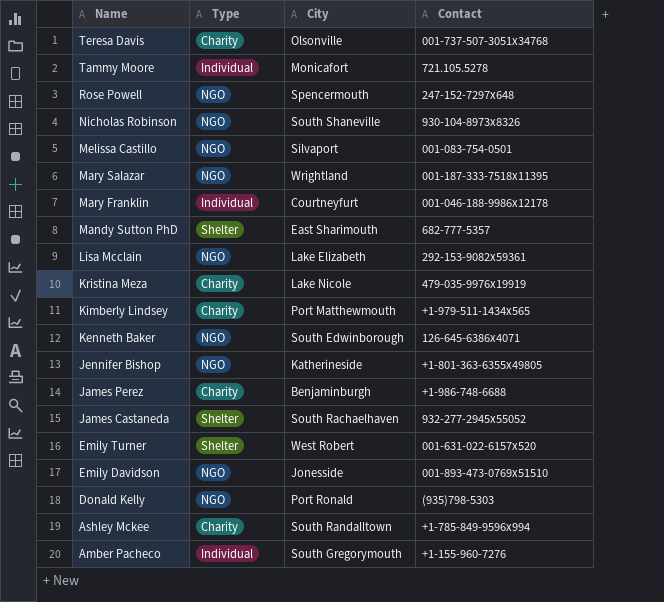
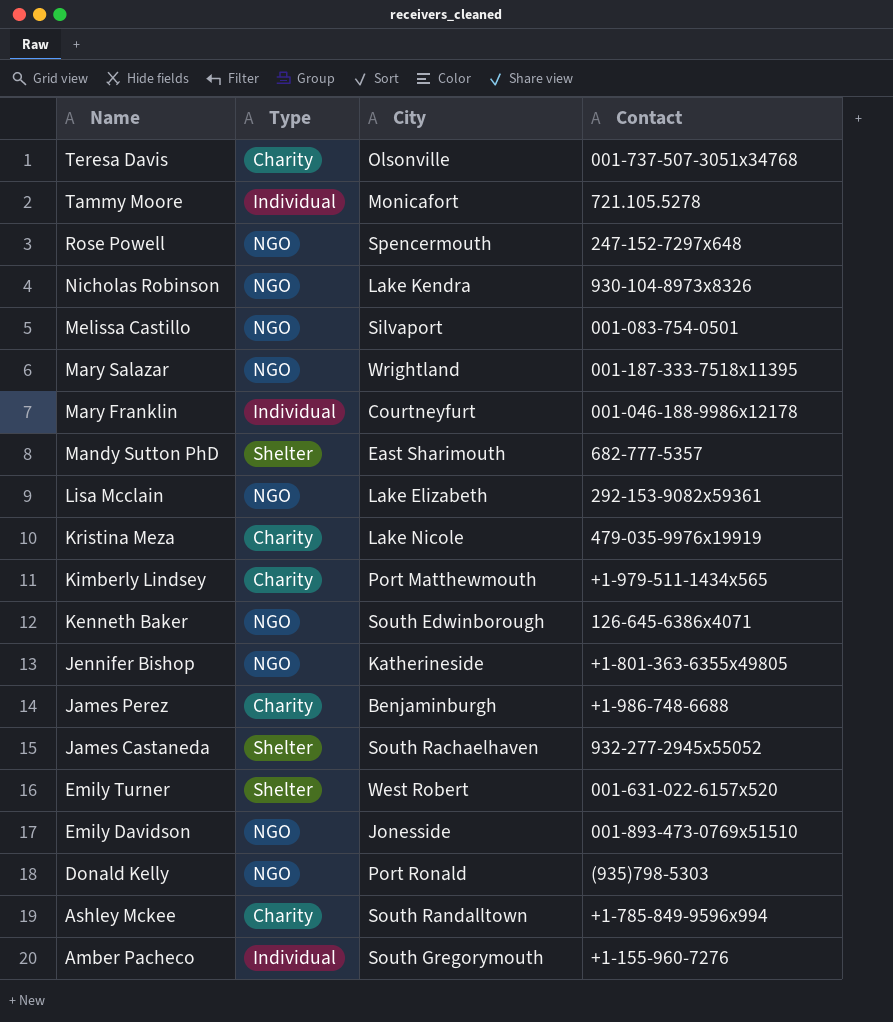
Nicholas Robinson | City: South Shaneville -> Lake Kendra

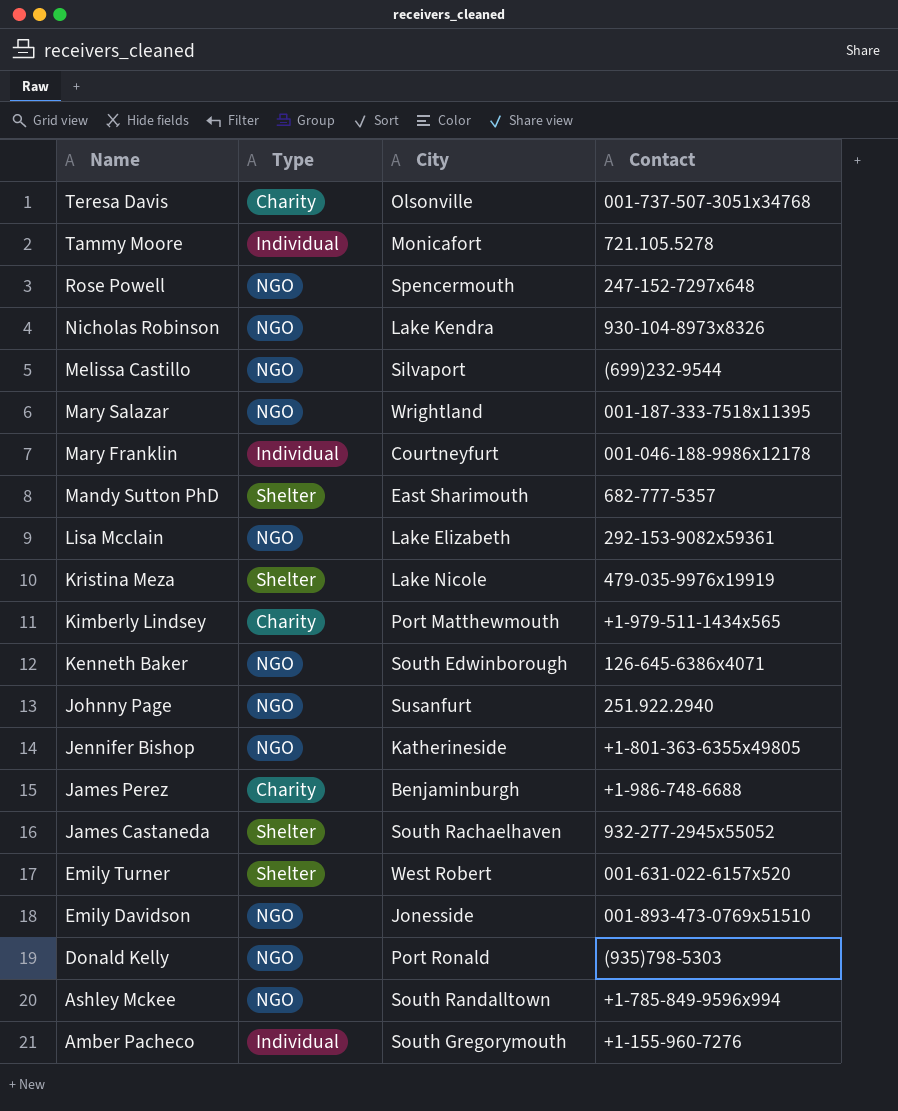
Melissa Castillo | Contact: 001-083-754-0501 -> (699)232-9544
Kristina Meza | Type: Charity -> Shelter
row Johnny Page: none -> NGO | Susanfurt | 251.922.2940
Ashley Mckee | Type: Charity -> NGO

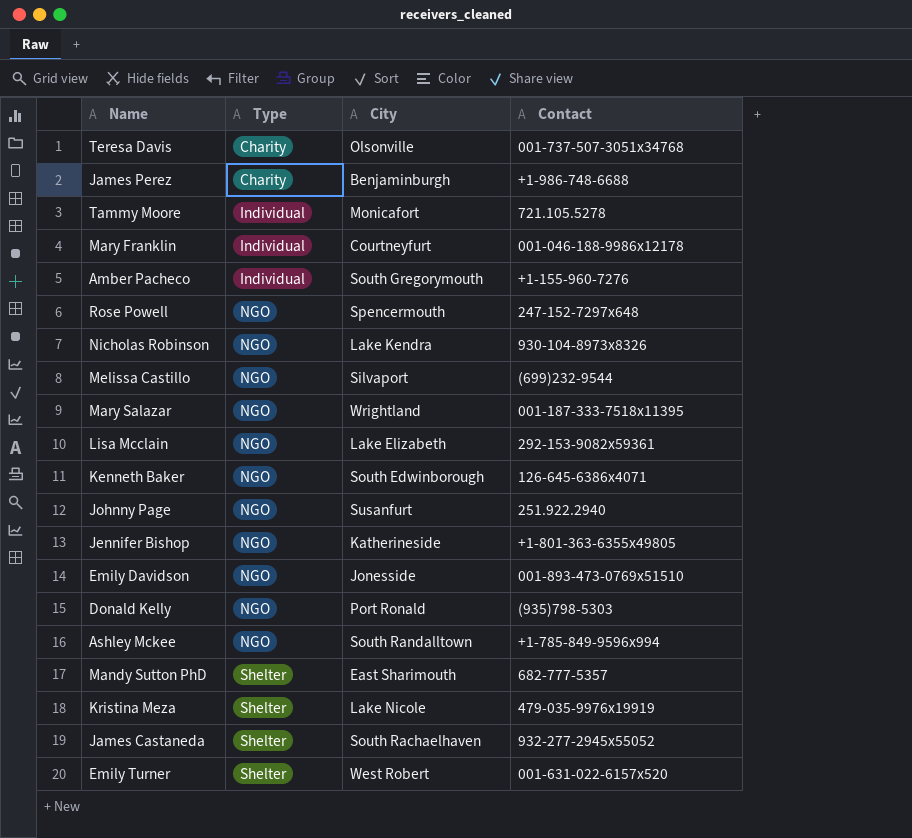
row order: Name descending -> Type ascending
row Kimberly Lindsey: Charity | Port Matthewmouth | +1-979-511-1434x565 -> none

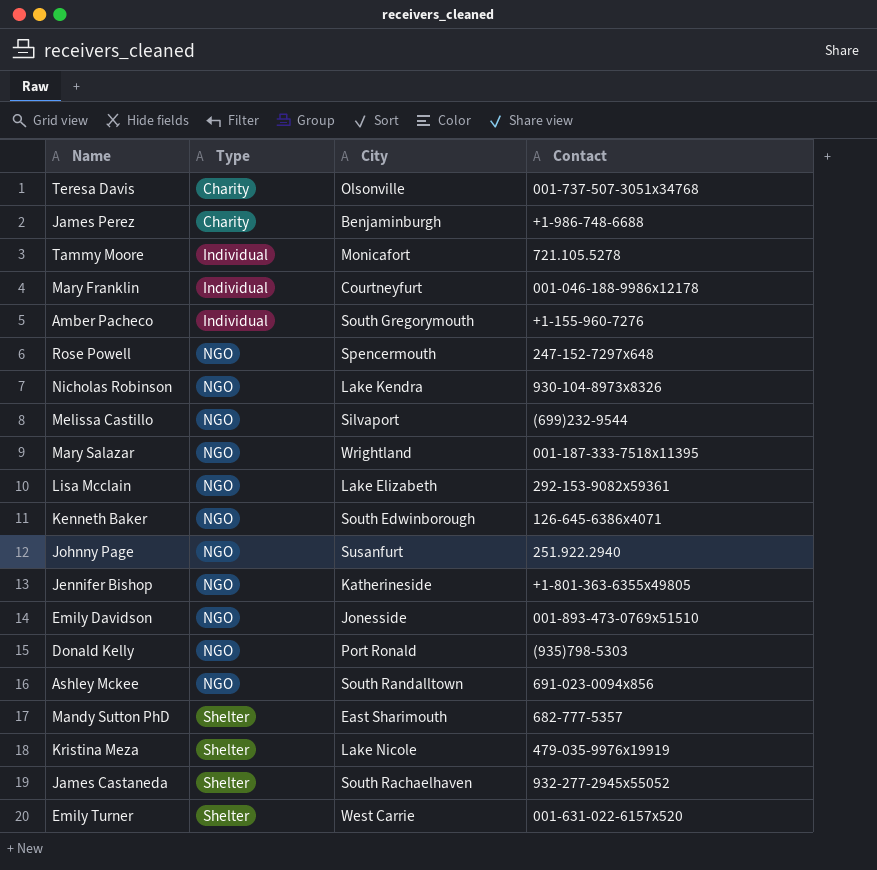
Ashley Mckee | Contact: +1-785-849-9596x994 -> 691-023-0094x856
Emily Turner | City: West Robert -> West Carrie

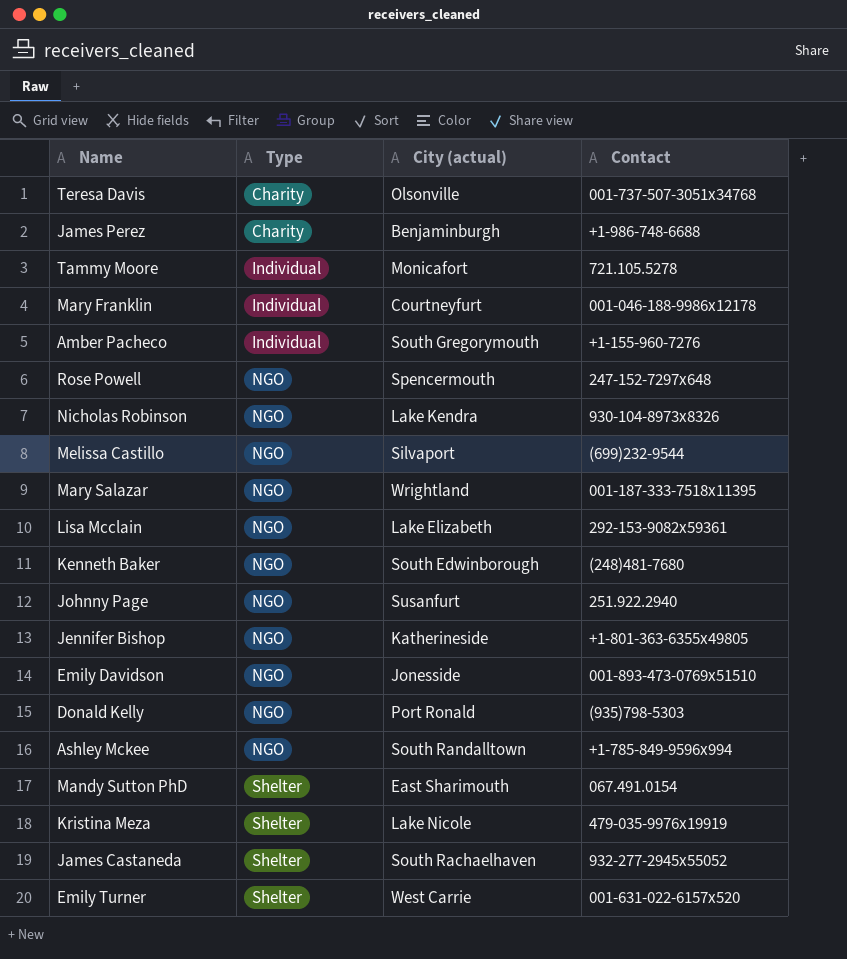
column name: City -> City (actual)
Kenneth Baker | Contact: 126-645-6386x4071 -> (248)481-7680
Ashley Mckee | Contact: 691-023-0094x856 -> +1-785-849-9596x994
Mandy Sutton PhD | Contact: 682-777-5357 -> 067.491.0154

